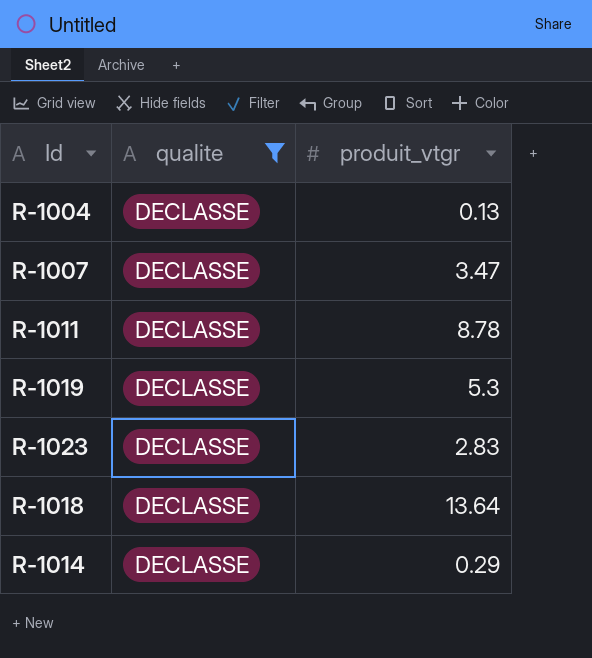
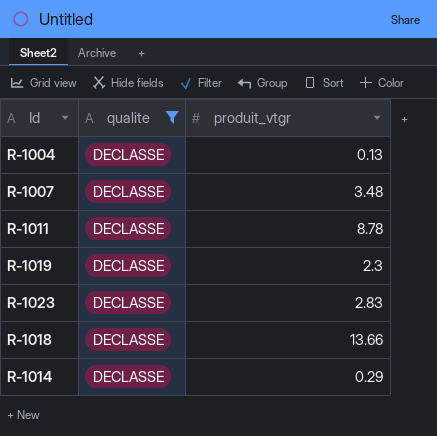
R-1007 | produit_vtgr: 3.47 -> 3.48
R-1019 | produit_vtgr: 5.3 -> 2.3
R-1018 | produit_vtgr: 13.64 -> 13.66

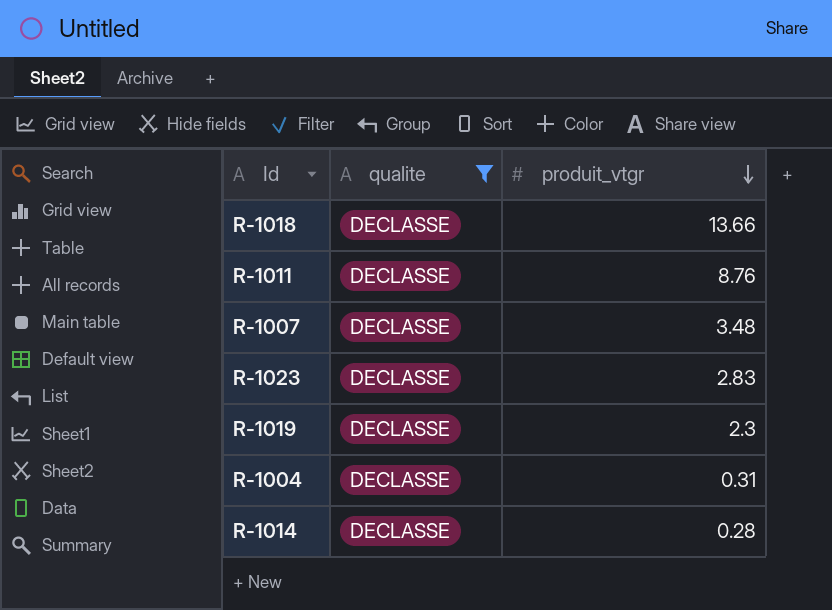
row order: none -> produit_vtgr descending
R-1011 | produit_vtgr: 8.78 -> 8.76
R-1004 | produit_vtgr: 0.13 -> 0.31
R-1014 | produit_vtgr: 0.29 -> 0.28

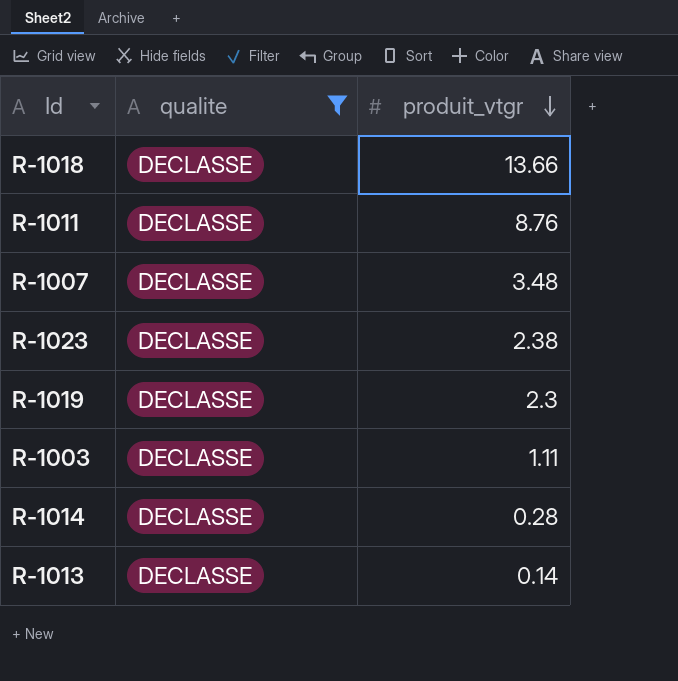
row R-1004: DECLASSE | 0.31 -> none
R-1023 | produit_vtgr: 2.83 -> 2.38
row R-1003: none -> DECLASSE | 1.11
row R-1013: none -> DECLASSE | 0.14

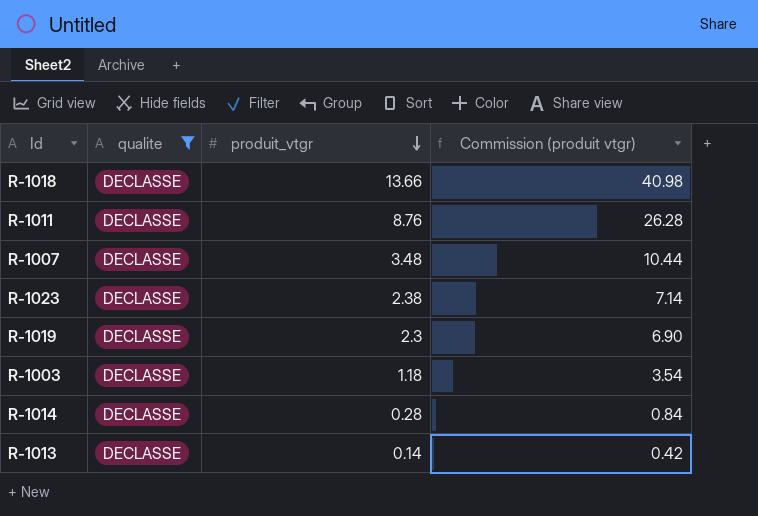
column Commission (produit vtgr) | formula: none -> [produit_vtgr] * 3
R-1003 | produit_vtgr: 1.11 -> 1.18

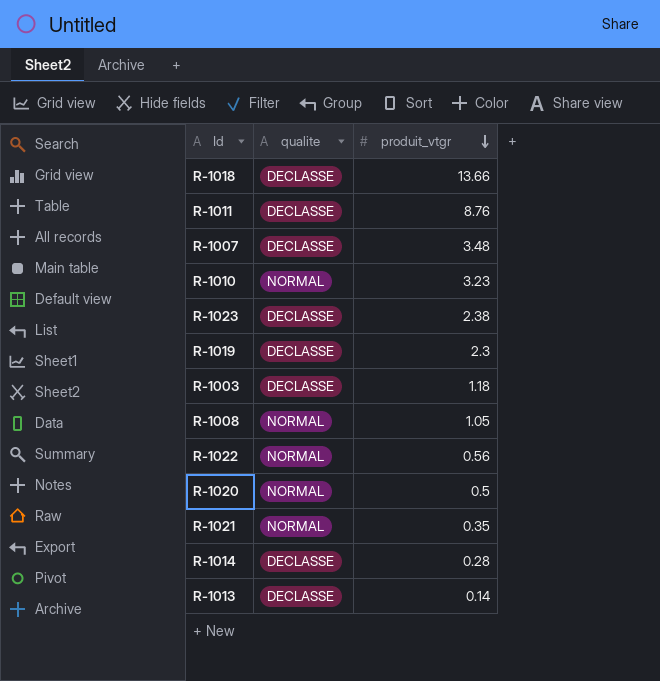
filter: qualite = DECLASSE -> none
column Commission (produit vtgr) | formula: [produit_vtgr] * 3 -> none

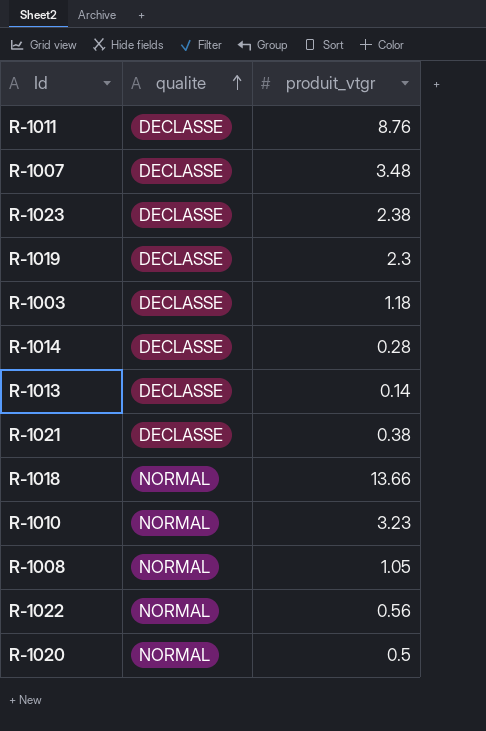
row order: produit_vtgr descending -> qualite ascending
R-1021 | qualite: NORMAL -> DECLASSE
R-1021 | produit_vtgr: 0.35 -> 0.38
R-1018 | qualite: DECLASSE -> NORMAL

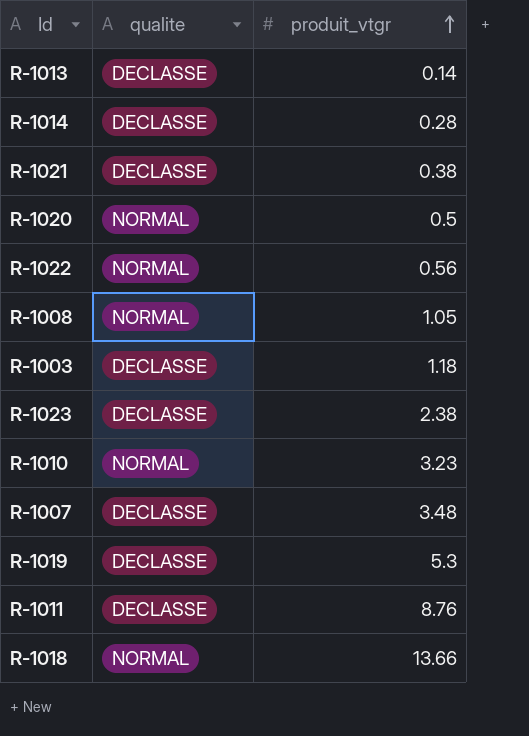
row order: qualite ascending -> produit_vtgr ascending
R-1019 | produit_vtgr: 2.3 -> 5.3

